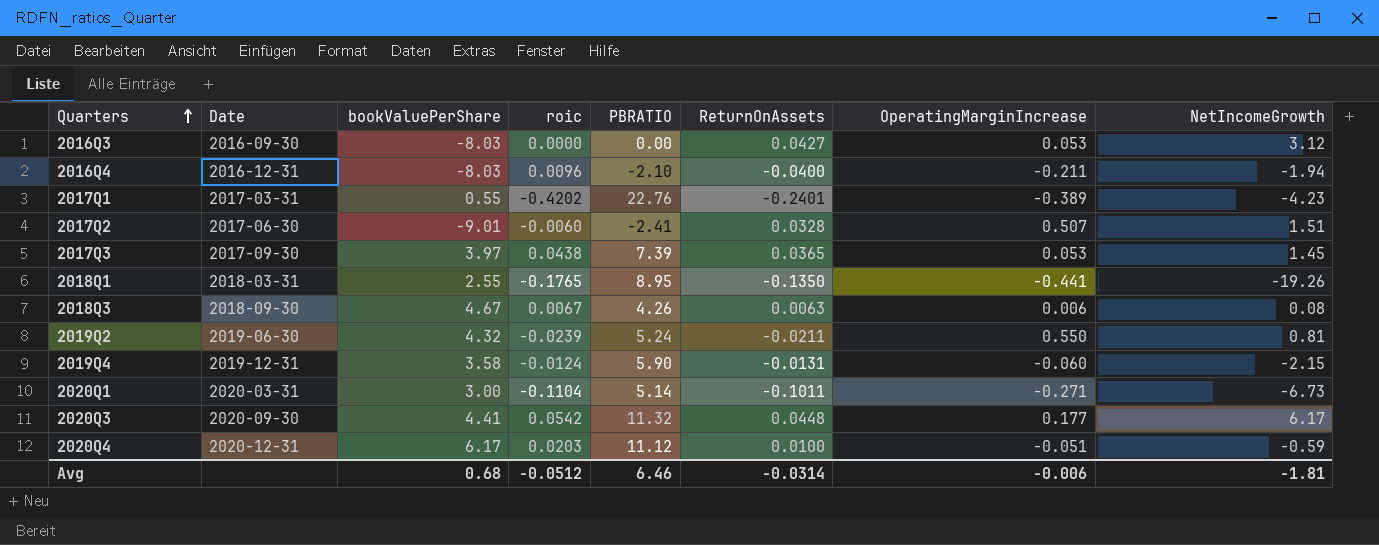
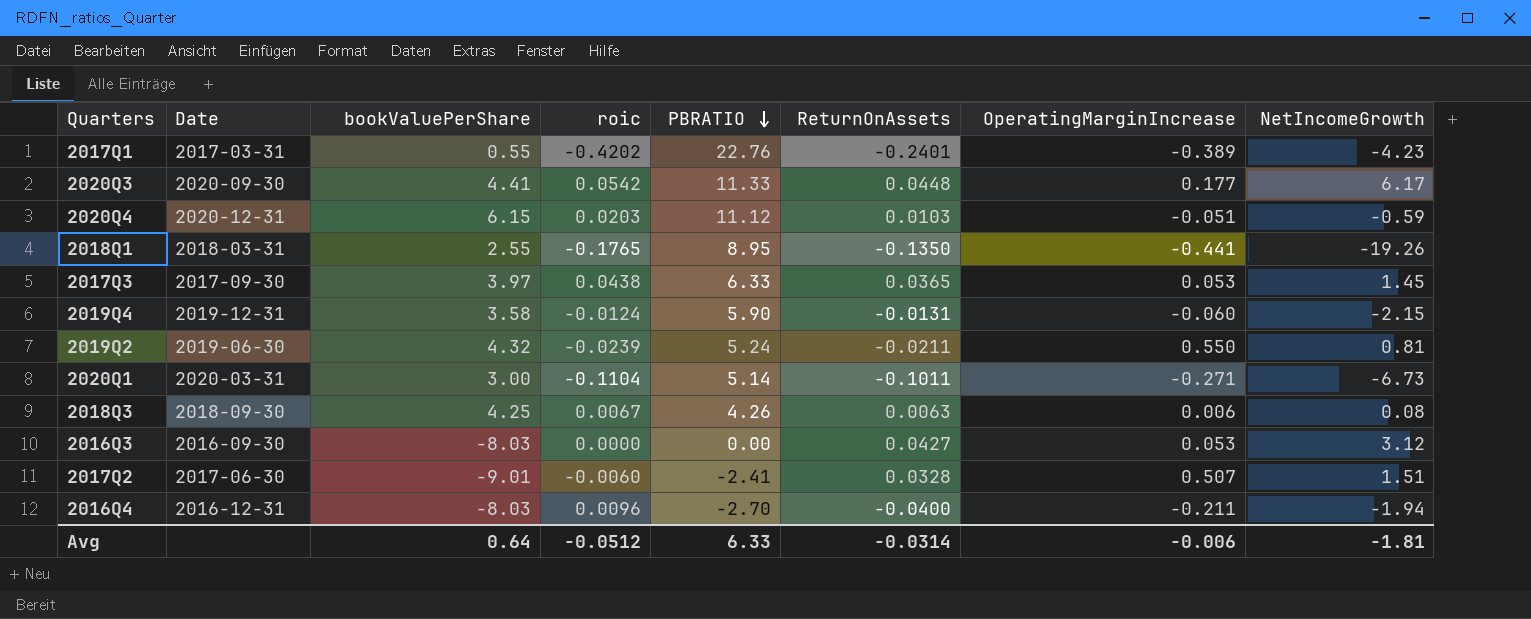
row order: Quarters ascending -> PBRATIO descending
2020Q3 | PBRATIO: 11.32 -> 11.33
2020Q4 | bookValuePerShare: 6.17 -> 6.15
2020Q4 | ReturnOnAssets: 0.0100 -> 0.0103
2017Q3 | PBRATIO: 7.39 -> 6.33
2018Q3 | bookValuePerShare: 4.67 -> 4.25
2016Q4 | PBRATIO: -2.10 -> -2.70
Avg | bookValuePerShare: 0.68 -> 0.64
Avg | PBRATIO: 6.46 -> 6.33

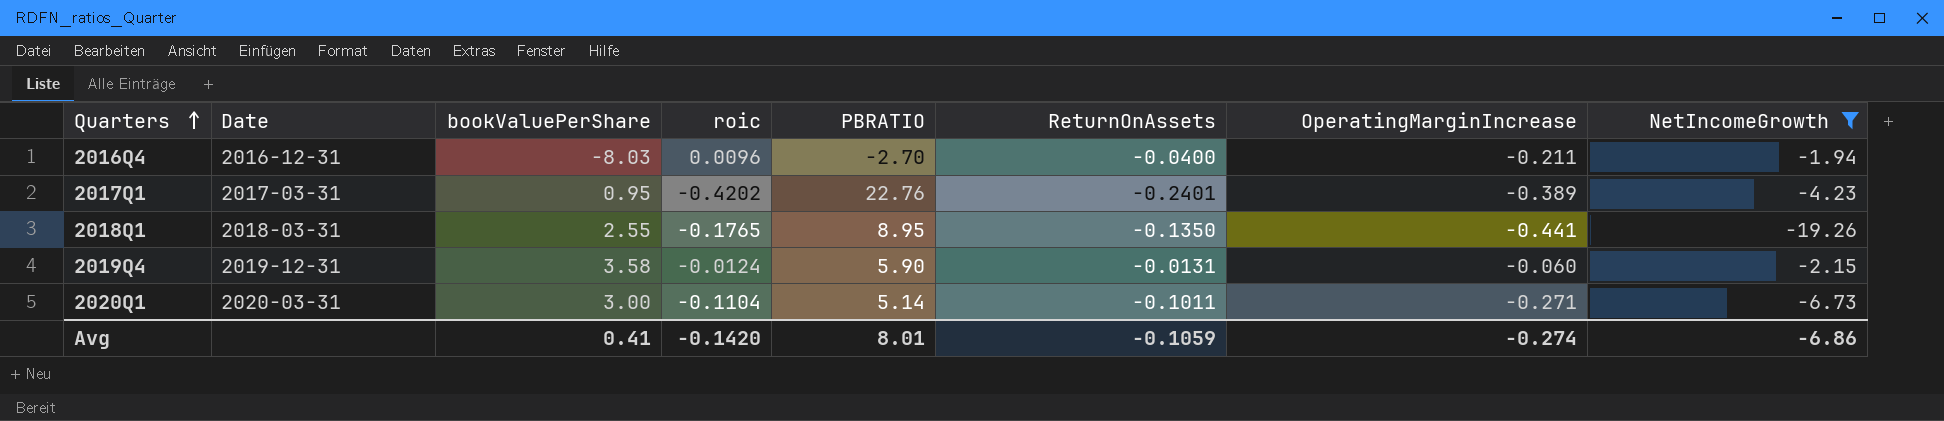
filter: none -> NetIncomeGrowth <= -1.94
row order: PBRATIO descending -> Quarters ascending
2017Q1 | bookValuePerShare: 0.55 -> 0.95
Avg | bookValuePerShare: 0.64 -> 0.41
Avg | roic: -0.0512 -> -0.1420
Avg | PBRATIO: 6.33 -> 8.01
Avg | ReturnOnAssets: -0.0314 -> -0.1059
Avg | OperatingMarginIncrease: -0.006 -> -0.274
Avg | NetIncomeGrowth: -1.81 -> -6.86

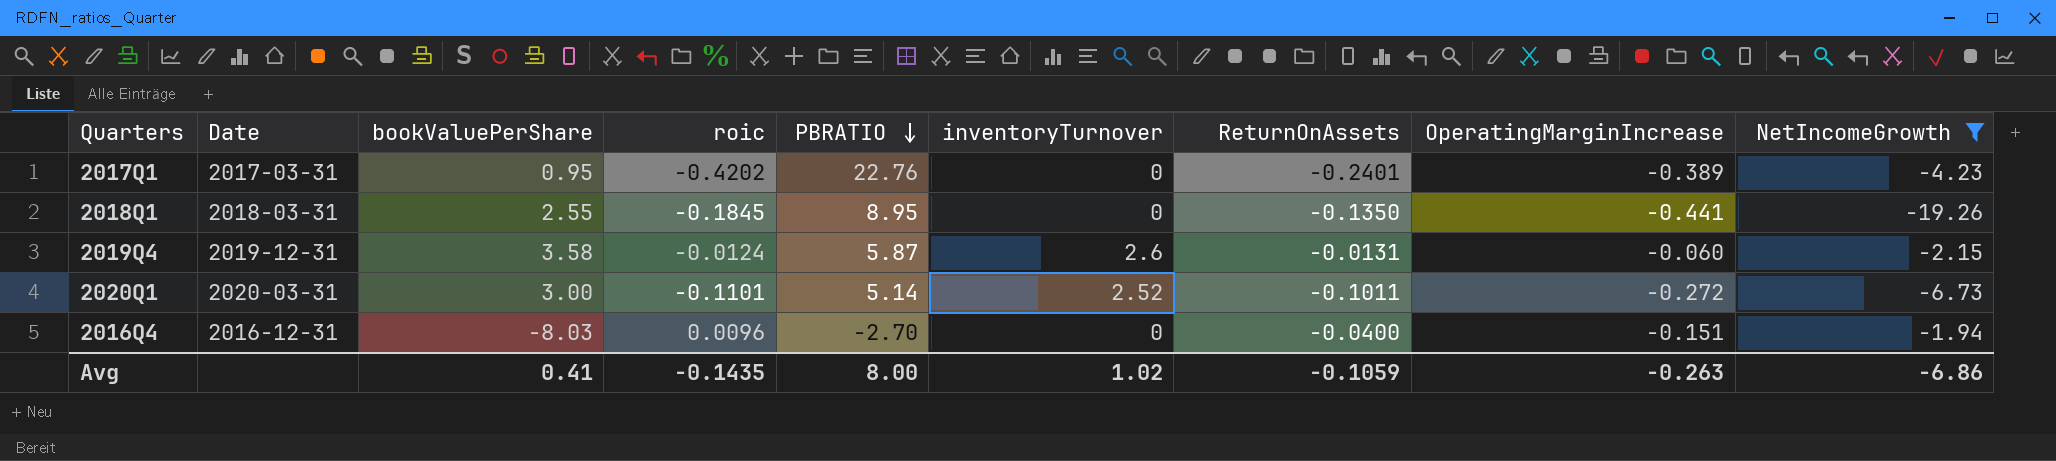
row order: Quarters ascending -> PBRATIO descending
column inventoryTurnover | position: none -> 6
2018Q1 | roic: -0.1765 -> -0.1845
2019Q4 | PBRATIO: 5.90 -> 5.87
2020Q1 | roic: -0.1104 -> -0.1101
2020Q1 | OperatingMarginIncrease: -0.271 -> -0.272
2016Q4 | OperatingMarginIncrease: -0.211 -> -0.151
Avg | roic: -0.1420 -> -0.1435
Avg | PBRATIO: 8.01 -> 8.00
Avg | OperatingMarginIncrease: -0.274 -> -0.263

